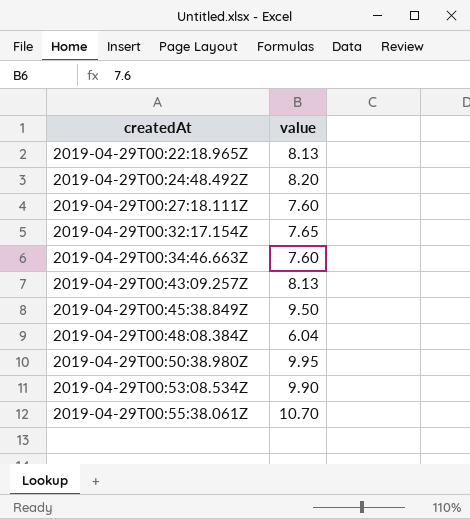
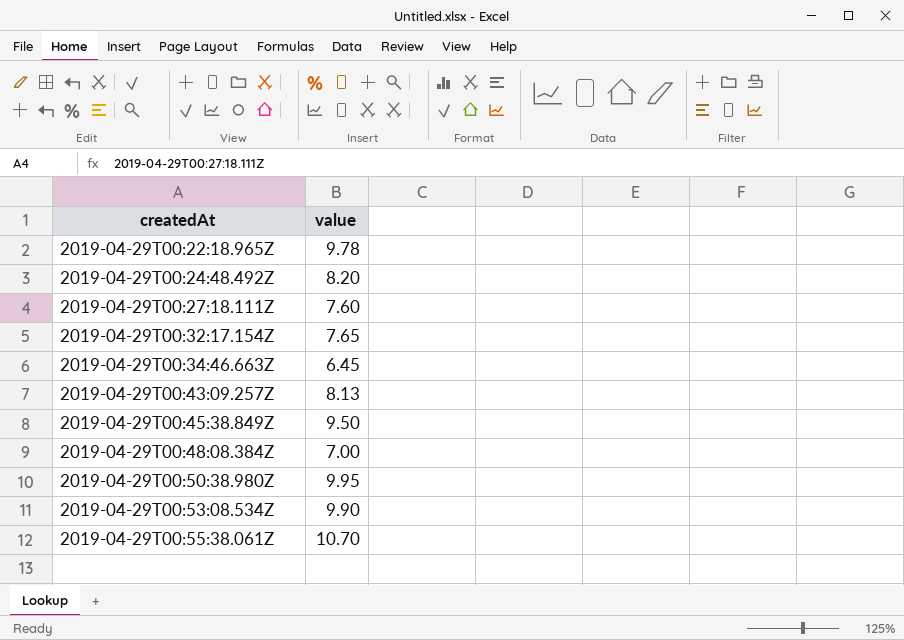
2019-04-29T00:22:18.965Z | value: 8.13 -> 9.78
2019-04-29T00:34:46.663Z | value: 7.60 -> 6.45
2019-04-29T00:48:08.384Z | value: 6.04 -> 7.00

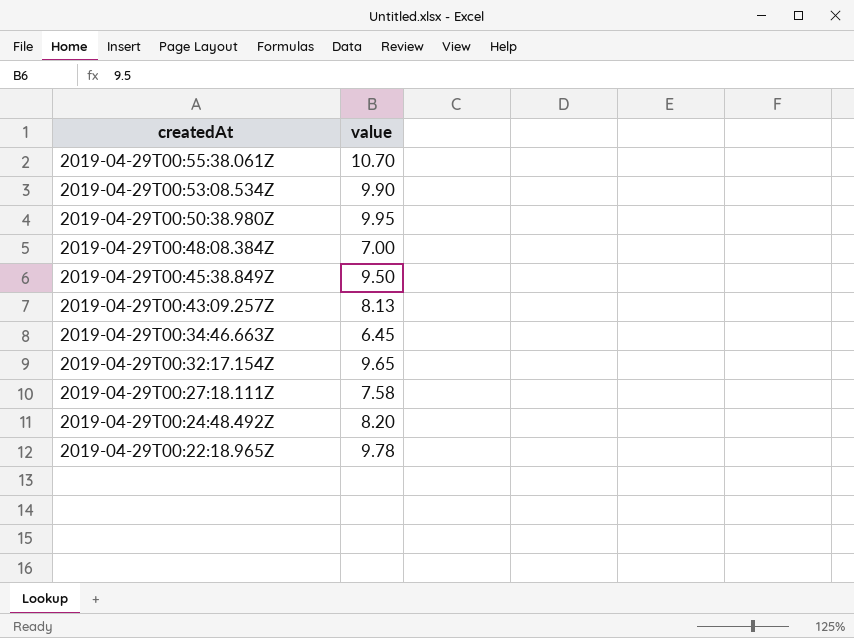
row order: createdAt ascending -> createdAt descending
2019-04-29T00:32:17.154Z | value: 7.65 -> 9.65
2019-04-29T00:27:18.111Z | value: 7.60 -> 7.58

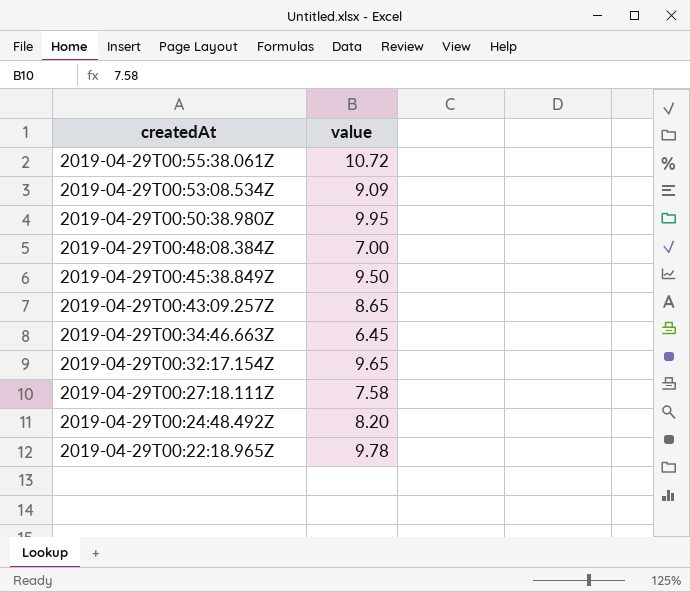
2019-04-29T00:55:38.061Z | value: 10.70 -> 10.72
2019-04-29T00:53:08.534Z | value: 9.90 -> 9.09
2019-04-29T00:43:09.257Z | value: 8.13 -> 8.65

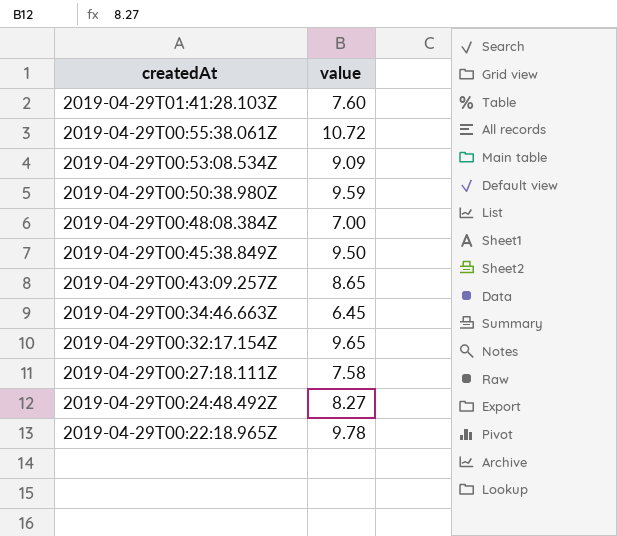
row 2019-04-29T01:41:28.103Z: none -> 7.60
2019-04-29T00:50:38.980Z | value: 9.95 -> 9.59
2019-04-29T00:24:48.492Z | value: 8.20 -> 8.27

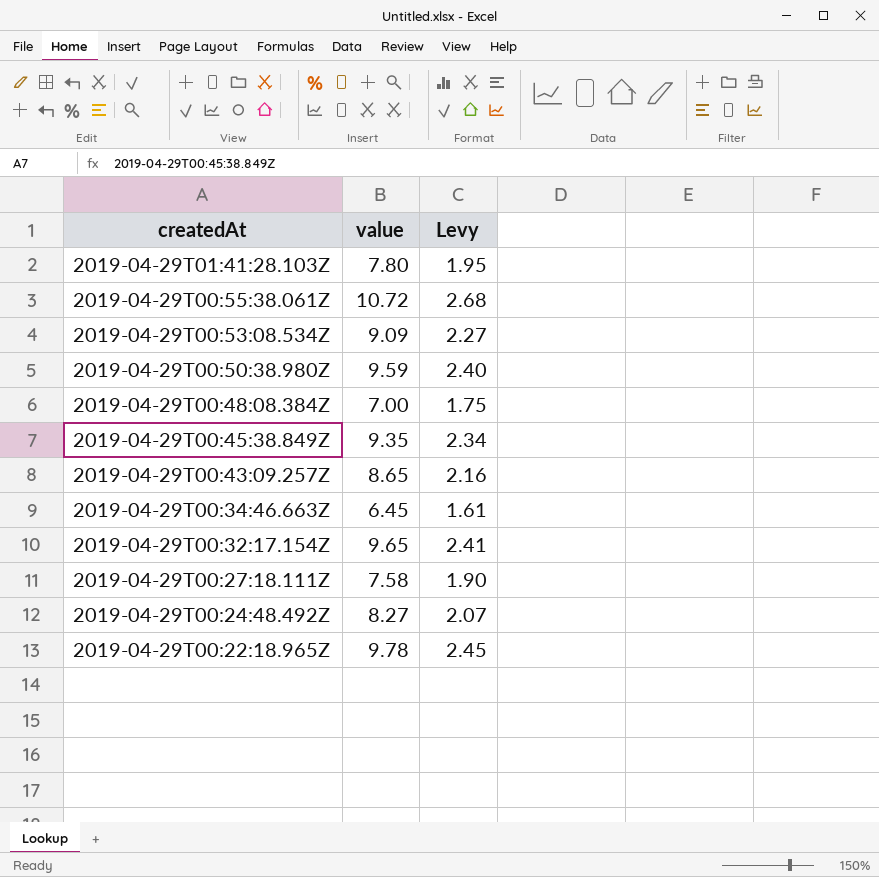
column Levy | formula: none -> [value] * 0.25
2019-04-29T01:41:28.103Z | value: 7.60 -> 7.80
2019-04-29T00:45:38.849Z | value: 9.50 -> 9.35

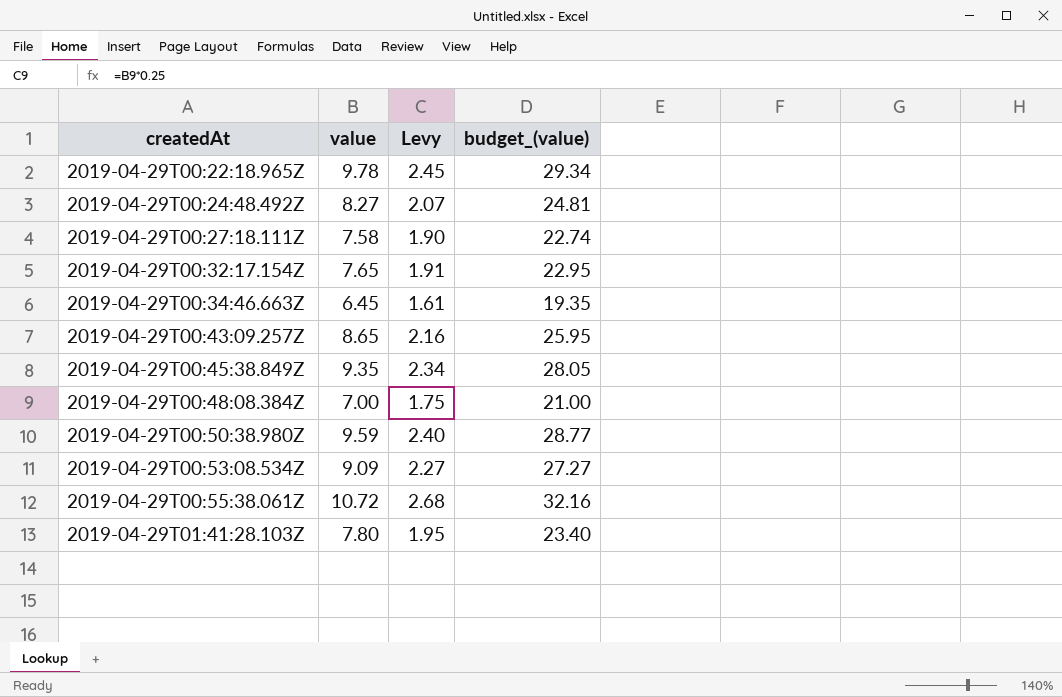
row order: createdAt descending -> createdAt ascending
column budget_(value) | formula: none -> [value] * 3
2019-04-29T00:32:17.154Z | value: 9.65 -> 7.65
2019-04-29T00:32:17.154Z | Levy: 2.41 -> 1.91

